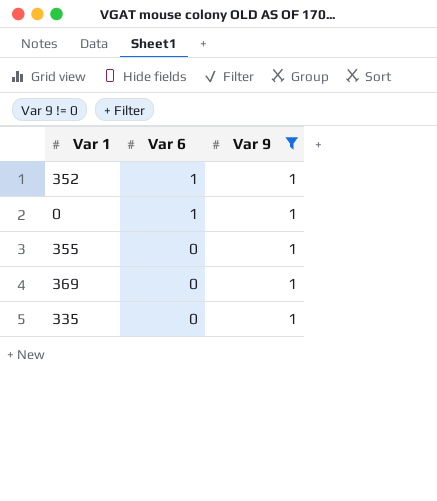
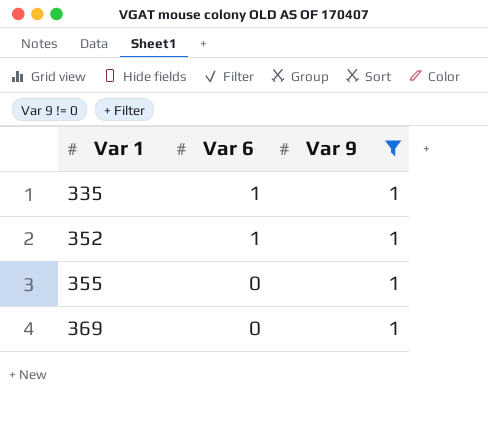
row order: Var 6 descending -> Var 1 ascending
row 0: 1 | 1 -> none
335 | Var 6: 0 -> 1

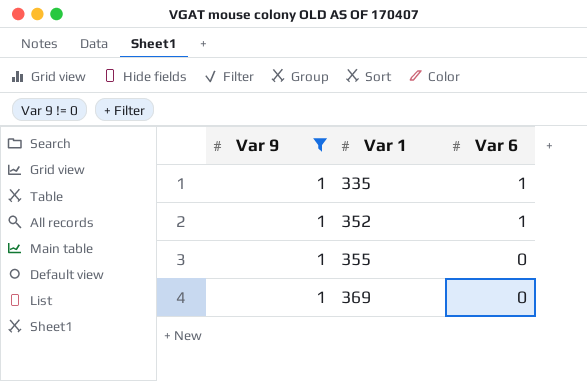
column Var 9 | position: 3 -> 1

